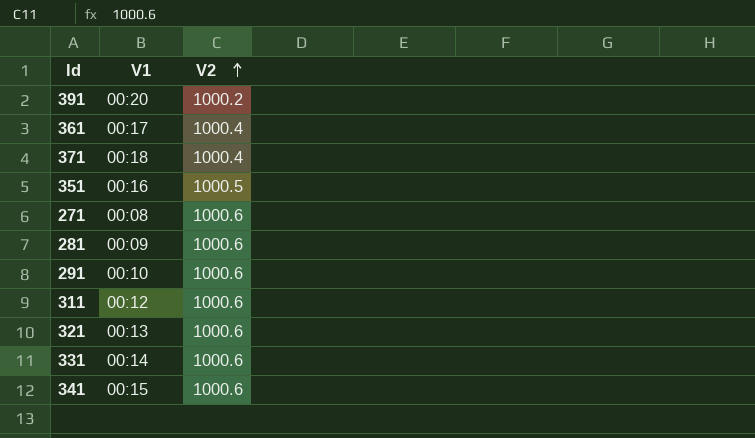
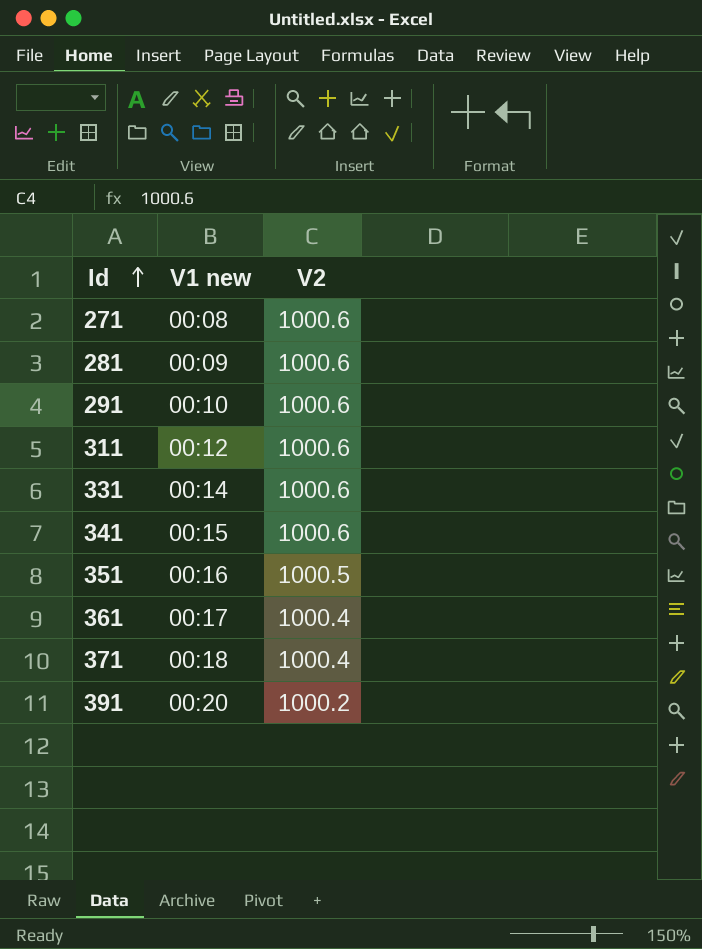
row order: V2 ascending -> Id ascending
column name: V1 -> V1 new
row 321: 00:13 | 1000.6 -> none

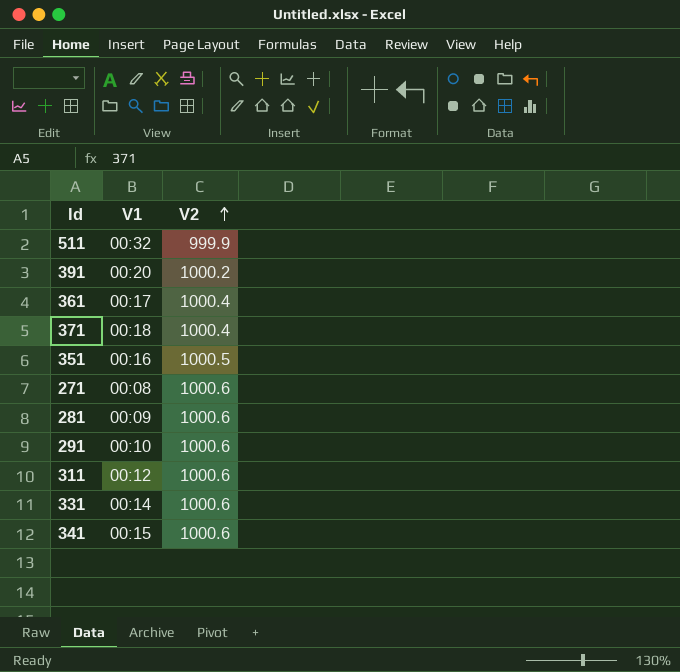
row order: Id ascending -> V2 ascending
column name: V1 new -> V1
row 511: none -> 00:32 | 999.9

